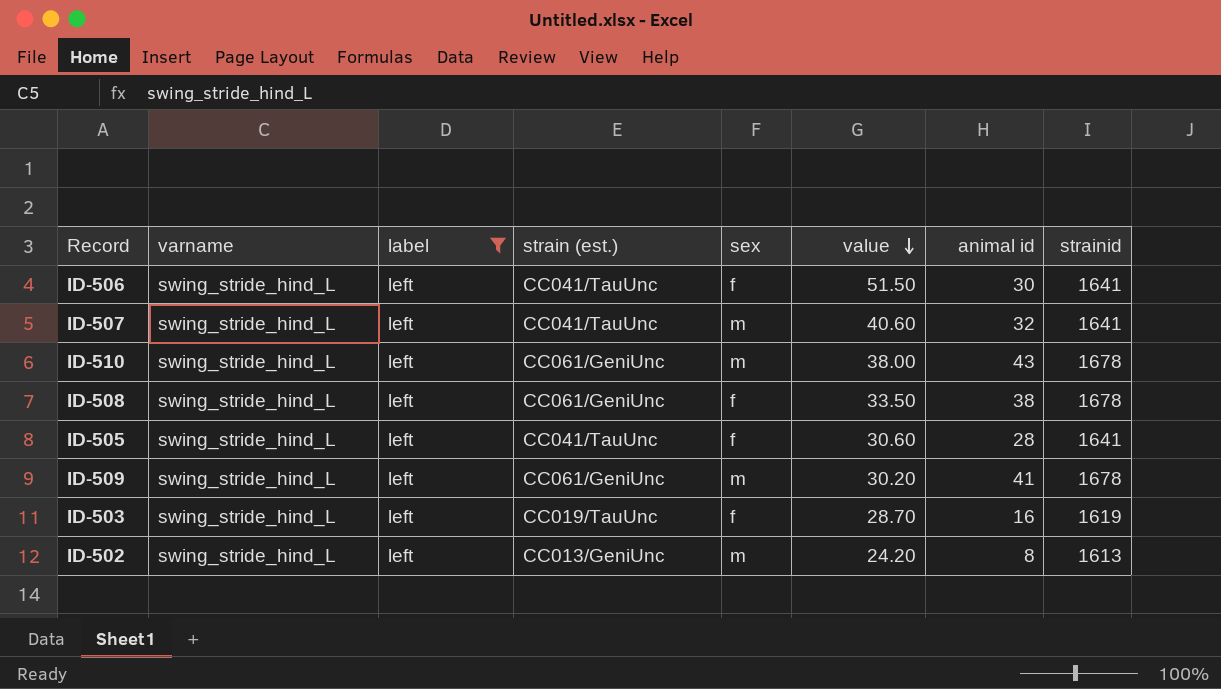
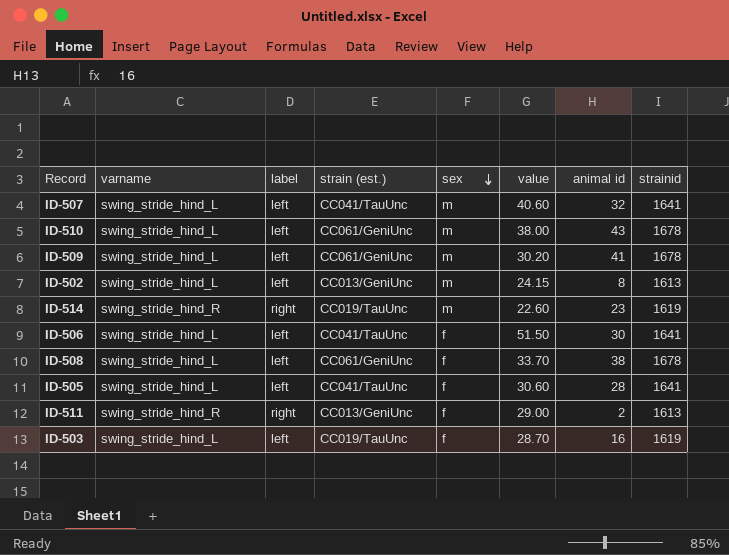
filter: label = left -> none
row order: value descending -> sex descending
ID-502 | value: 24.20 -> 24.15
ID-508 | value: 33.50 -> 33.70

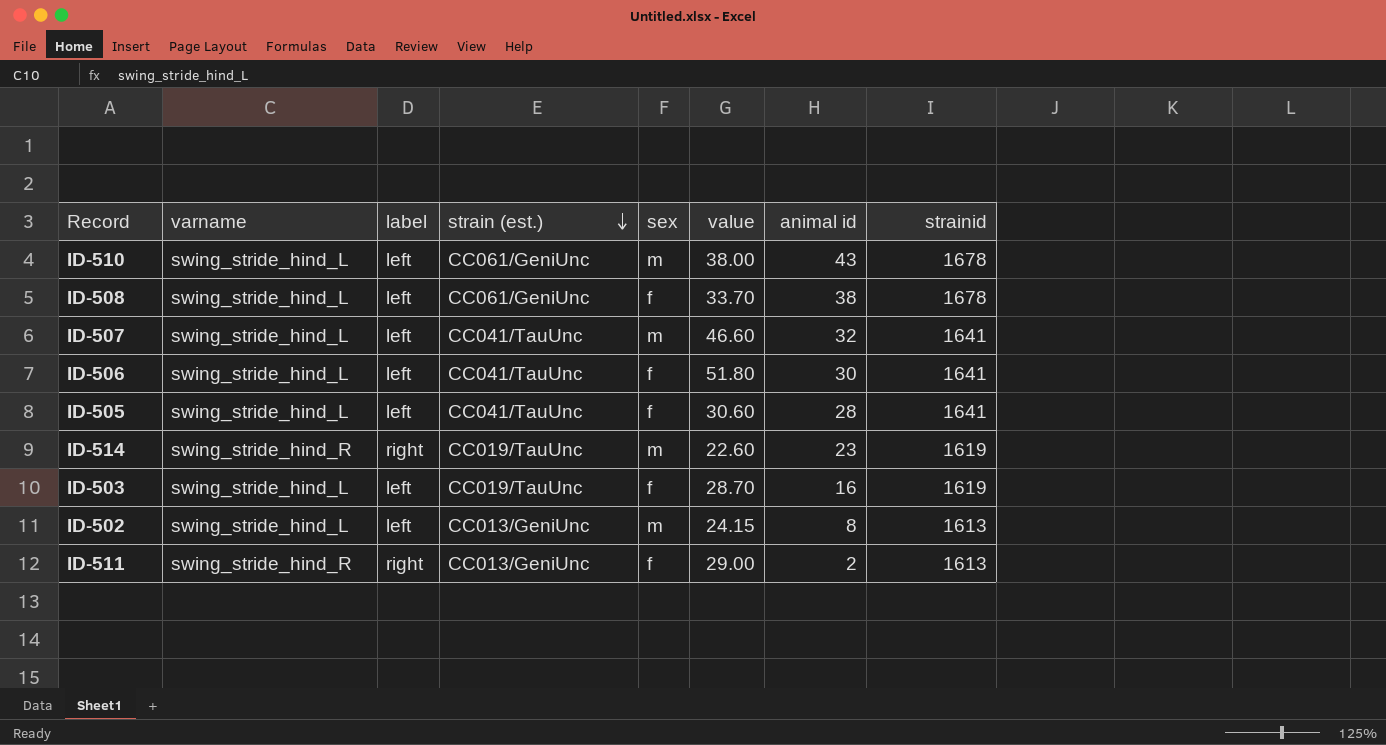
row order: sex descending -> strain (est.) descending
row ID-509: swing_stride_hind_L | left | CC061/GeniUnc | m | 30.20 | 41 | 1678 -> none
ID-507 | value: 40.60 -> 46.60
ID-506 | value: 51.50 -> 51.80

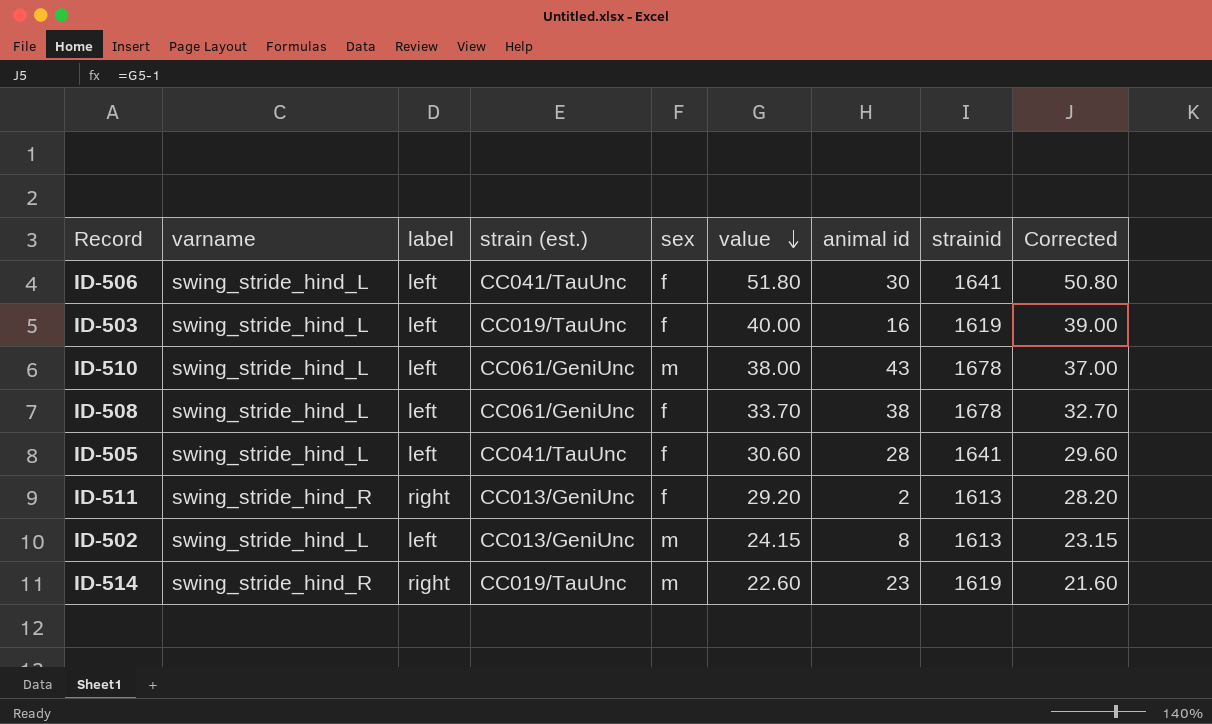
row order: strain (est.) descending -> value descending
column Corrected | formula: none -> [value] - 1
row ID-507: swing_stride_hind_L | left | CC041/TauUnc | m | 46.60 | 32 | 1641 -> none
ID-503 | value: 28.70 -> 40.00
ID-511 | value: 29.00 -> 29.20

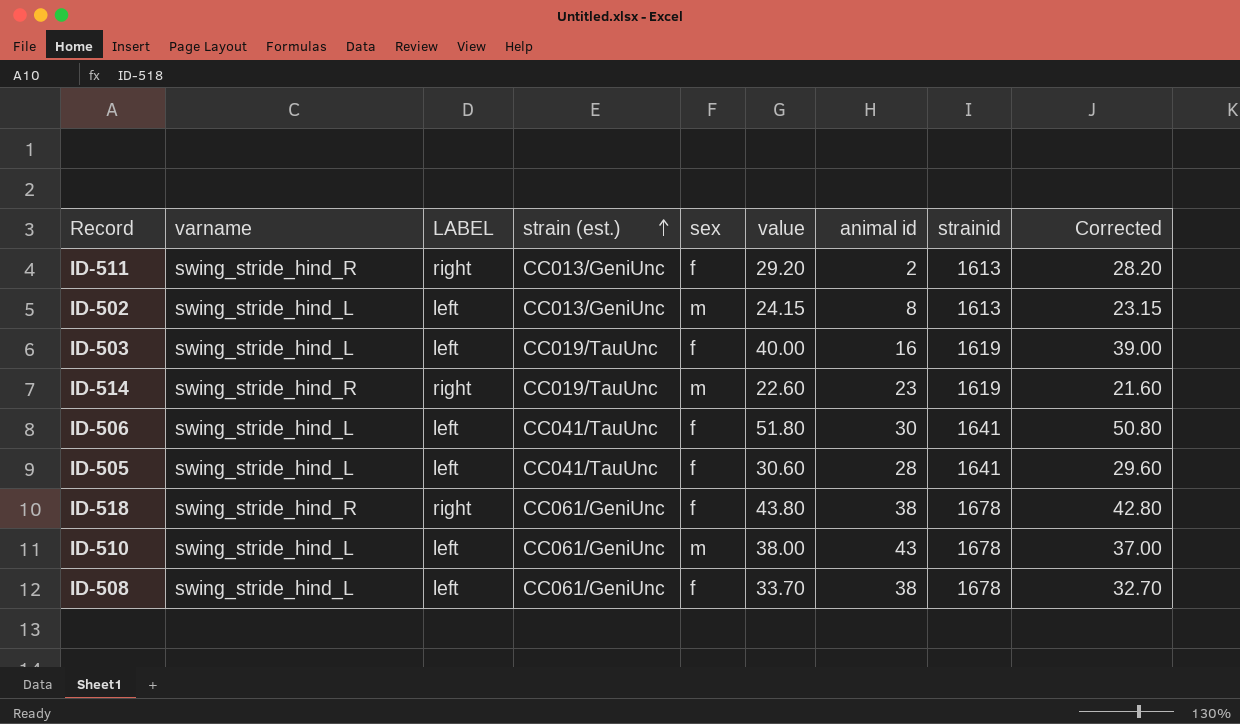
row order: value descending -> strain (est.) ascending
column name: label -> LABEL
row ID-518: none -> swing_stride_hind_R | right | CC061/GeniUnc | f | 43.80 | 38 | 1678 | 42.80

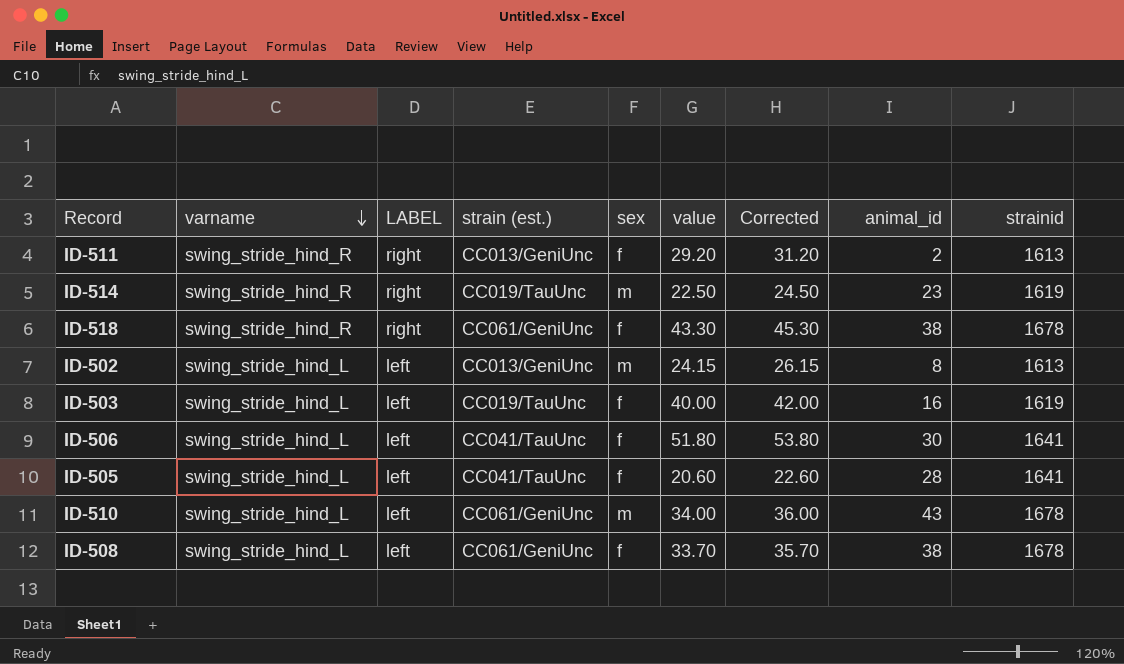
row order: strain (est.) ascending -> varname descending
column Corrected | formula: [value] - 1 -> [value] + 2
column Corrected | position: 9 -> 7
column name: animal id -> animal_id
ID-514 | value: 22.60 -> 22.50
ID-518 | value: 43.80 -> 43.30
ID-505 | value: 30.60 -> 20.60
ID-510 | value: 38.00 -> 34.00

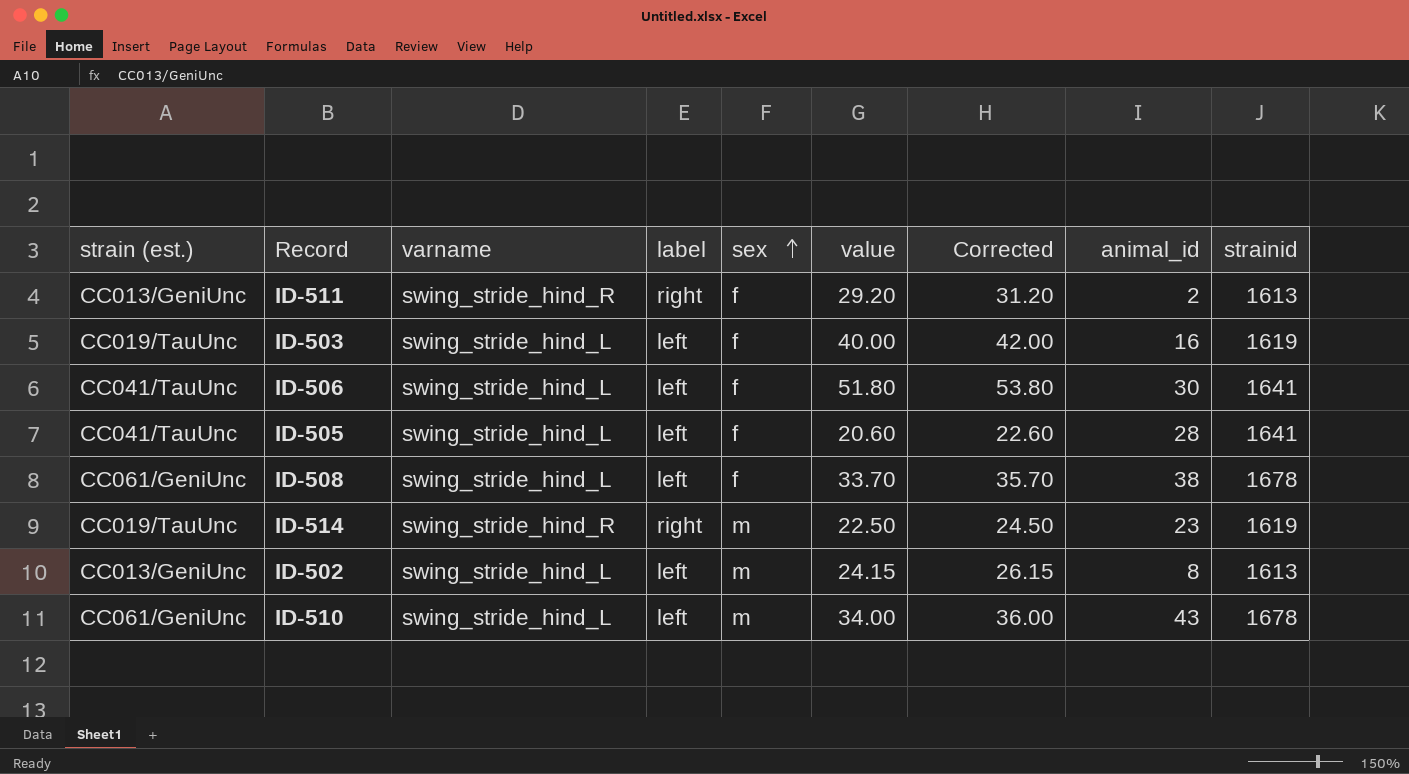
row order: varname descending -> sex ascending
column strain (est.) | position: 4 -> 1
column name: LABEL -> label
row ID-518: swing_stride_hind_R | right | CC061/GeniUnc | f | 43.30 | 45.30 | 38 | 1678 -> none

